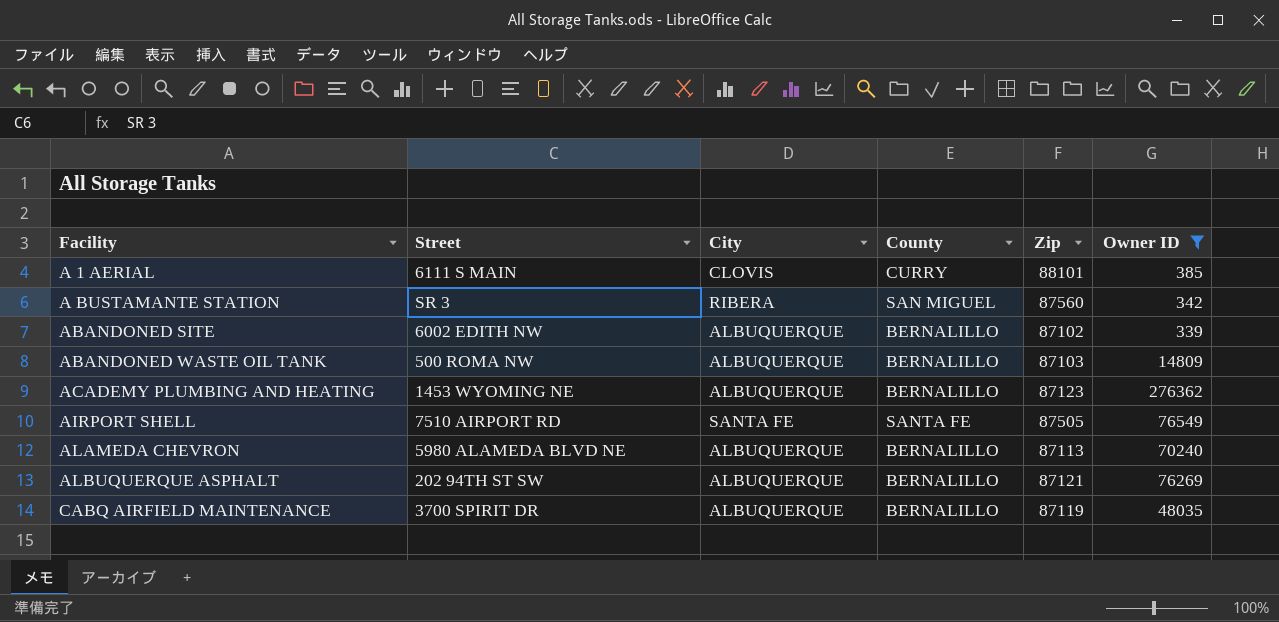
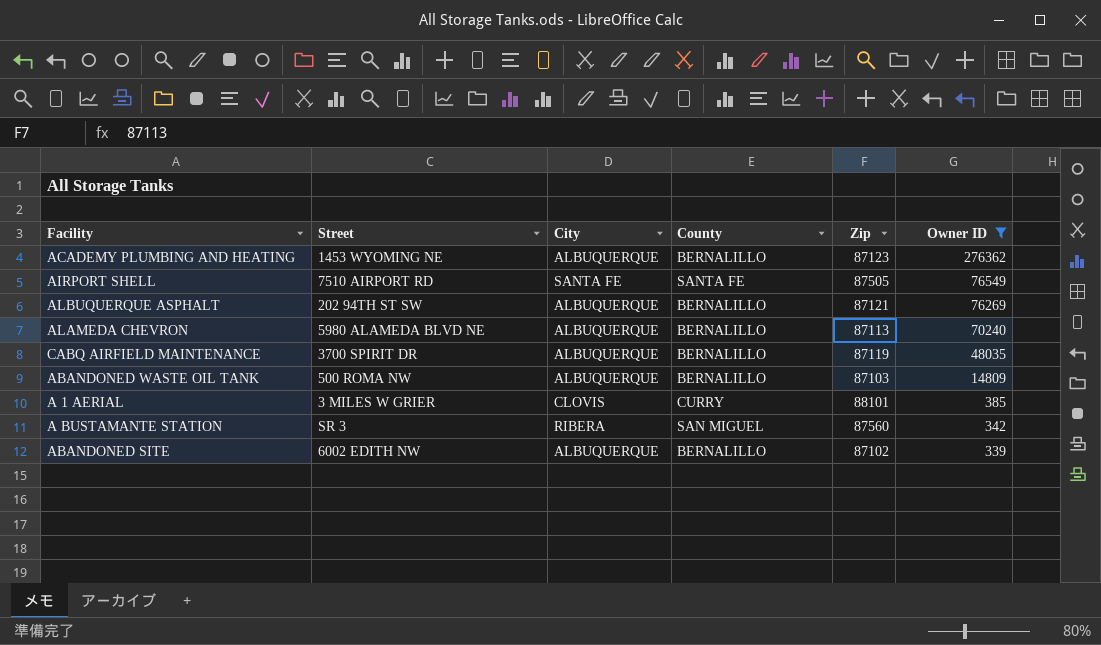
row order: Facility ascending -> Owner ID descending
A 1 AERIAL | Street: 6111 S MAIN -> 3 MILES W GRIER

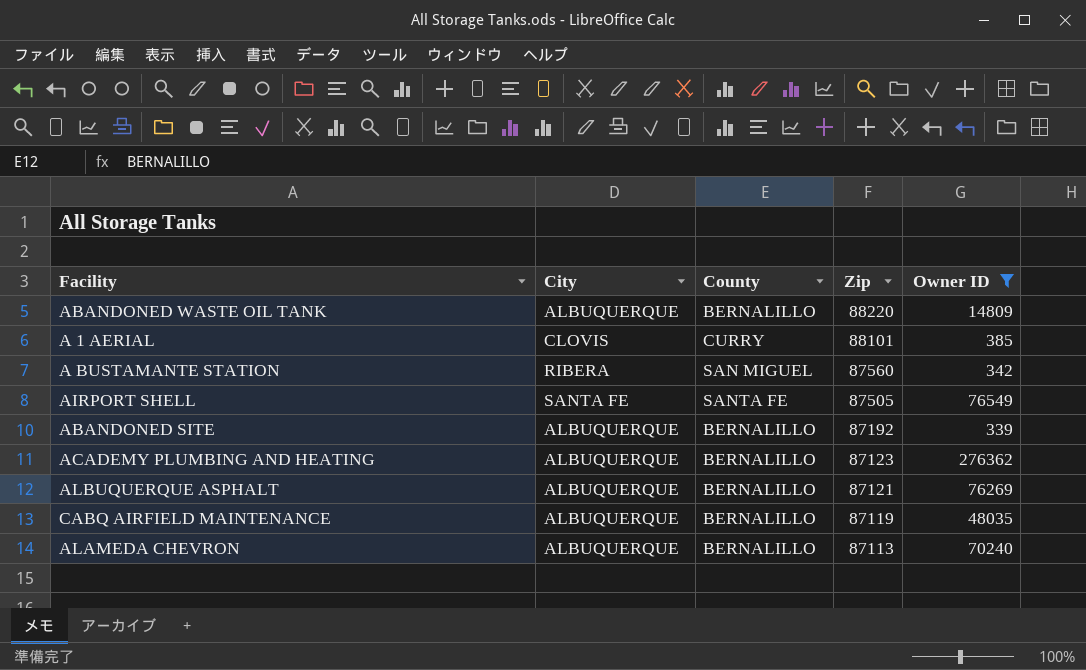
row order: Owner ID descending -> Zip descending
column Street | position: 2 -> none
ABANDONED WASTE OIL TANK | Zip: 87103 -> 88220
ABANDONED SITE | Zip: 87102 -> 87192

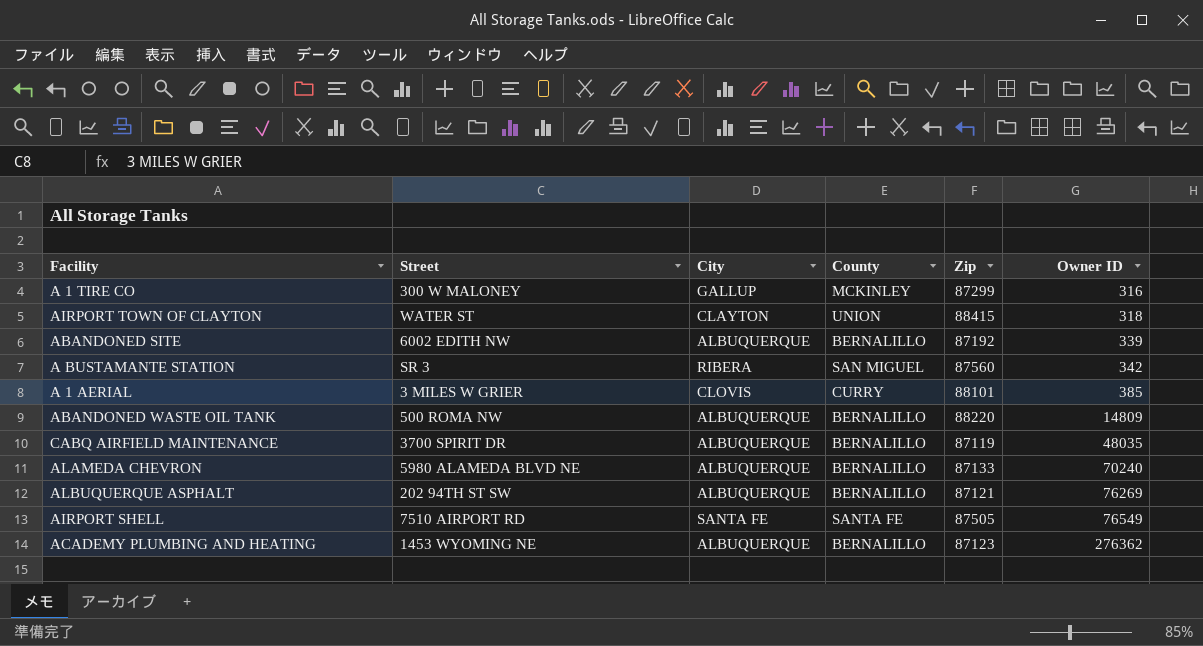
filter: Owner ID >= 339 -> none
row order: Zip descending -> Owner ID ascending
column Street | position: none -> 2
ALAMEDA CHEVRON | Zip: 87113 -> 87133

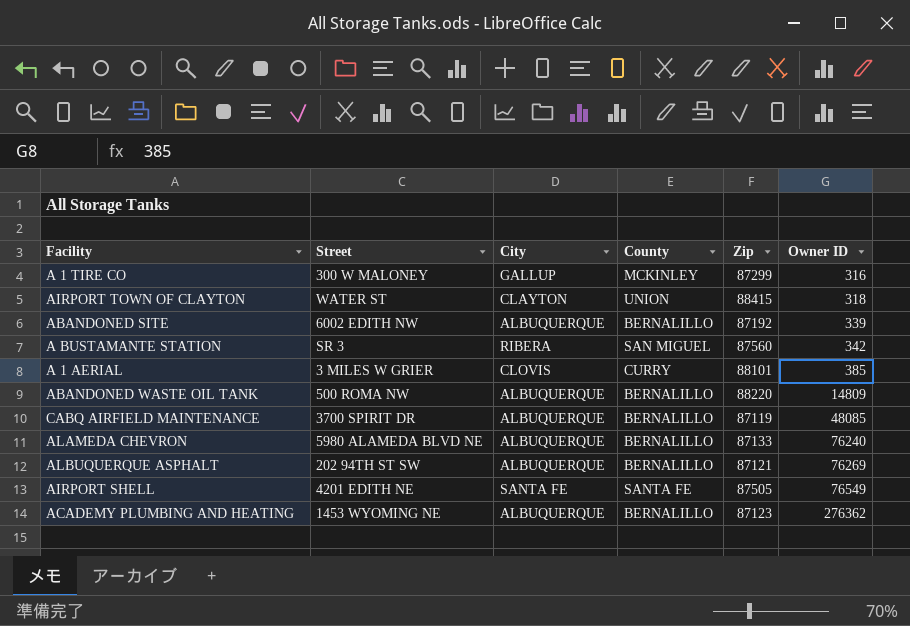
CABQ AIRFIELD MAINTENANCE | Owner ID: 48035 -> 48085
ALAMEDA CHEVRON | Owner ID: 70240 -> 76240
AIRPORT SHELL | Street: 7510 AIRPORT RD -> 4201 EDITH NE

